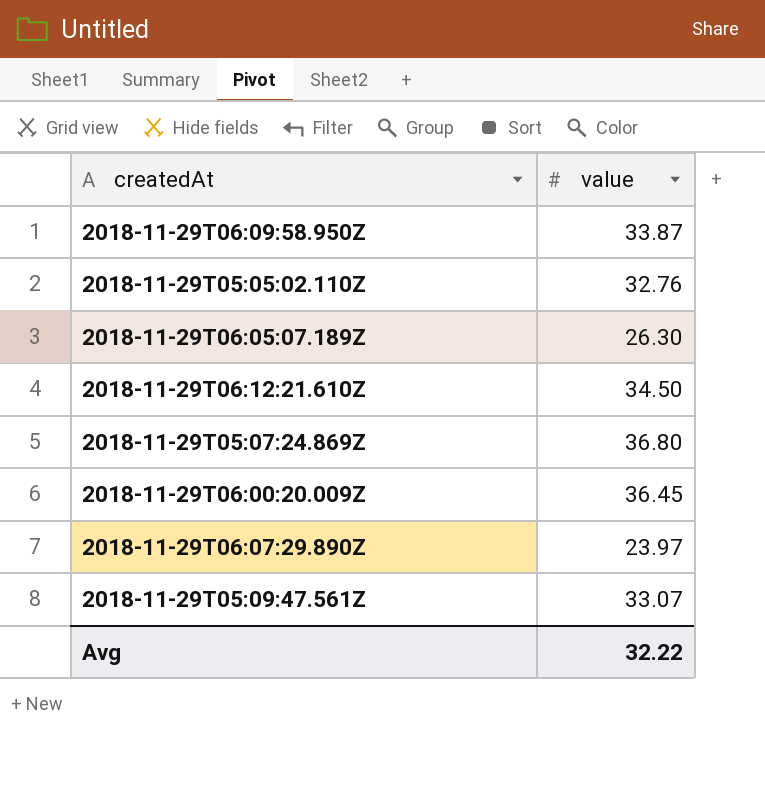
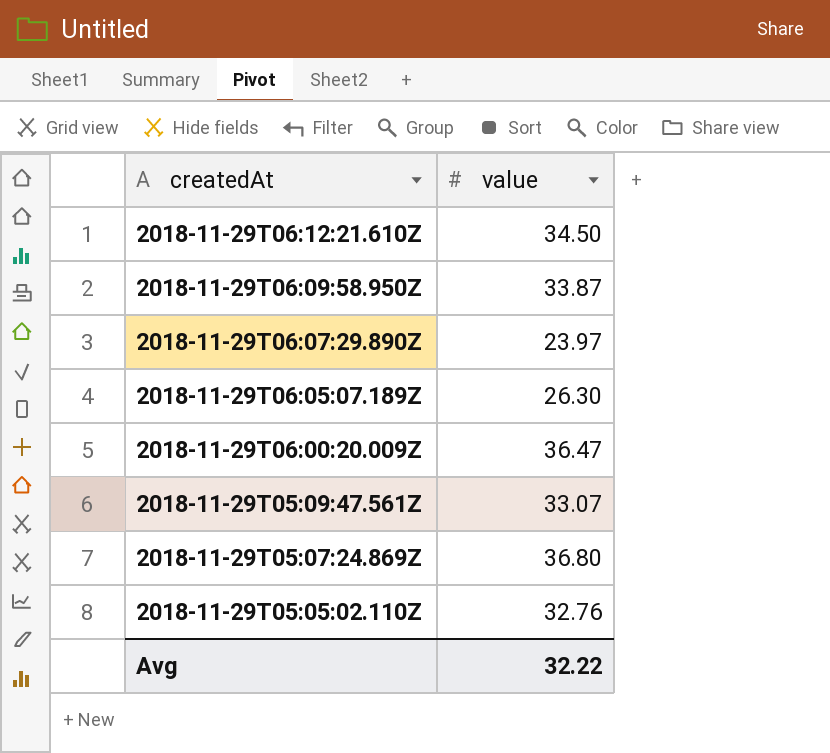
row order: none -> createdAt descending
2018-11-29T06:00:20.009Z | value: 36.45 -> 36.47

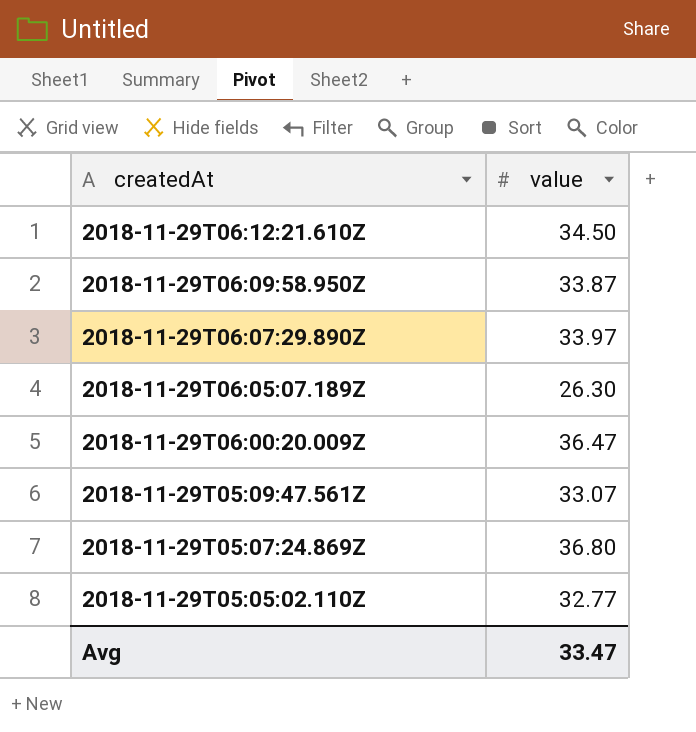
2018-11-29T06:07:29.890Z | value: 23.97 -> 33.97
2018-11-29T05:05:02.110Z | value: 32.76 -> 32.77
Avg | value: 32.22 -> 33.47

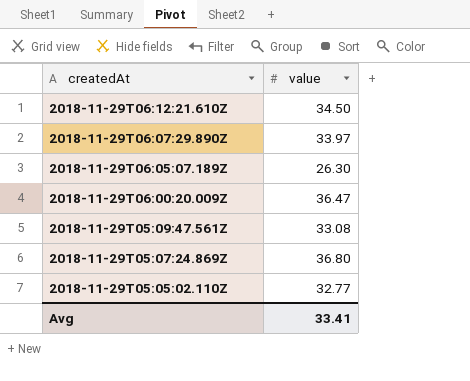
row 2018-11-29T06:09:58.950Z: 33.87 -> none
2018-11-29T05:09:47.561Z | value: 33.07 -> 33.08
Avg | value: 33.47 -> 33.41

